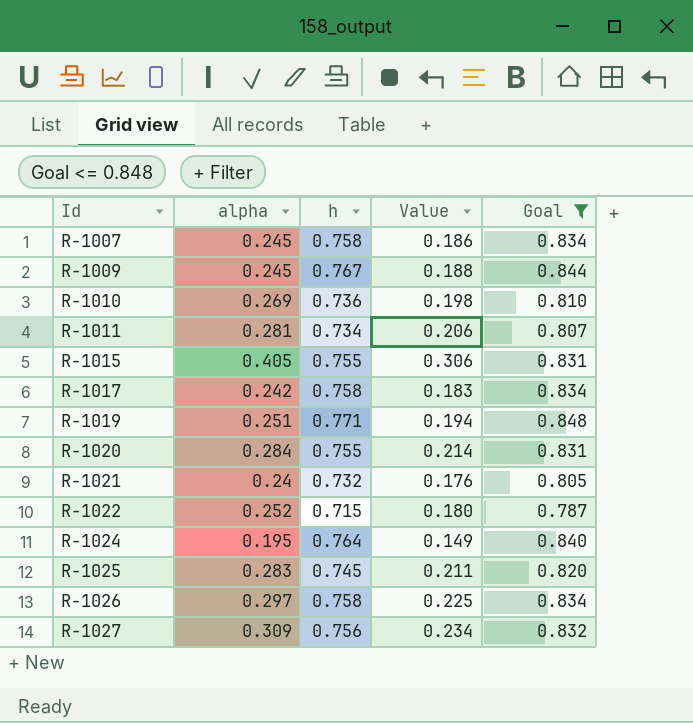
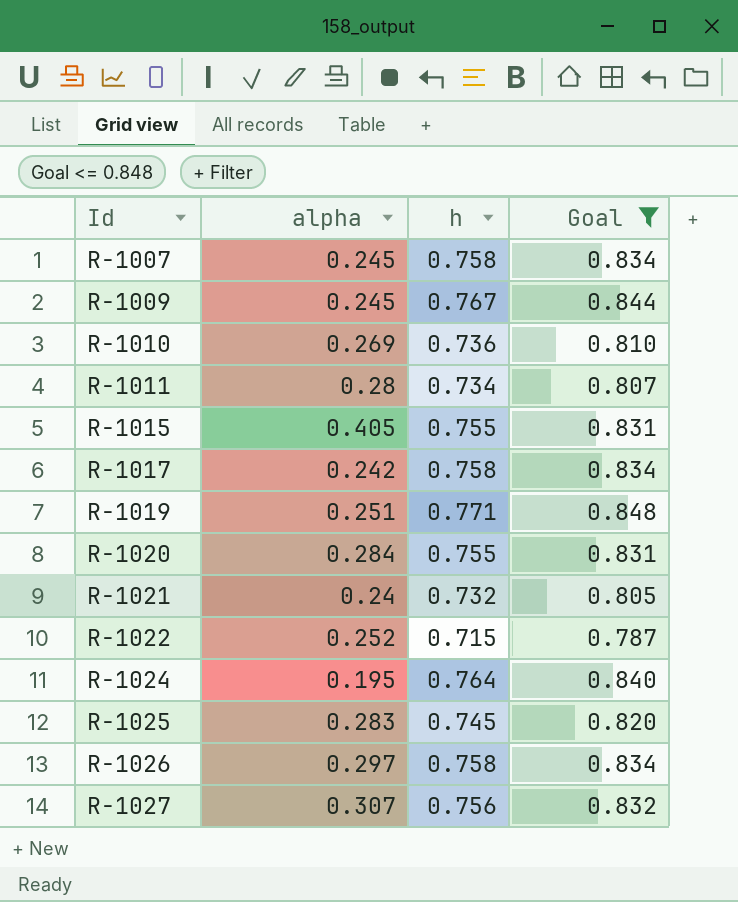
column Value | formula: [alpha] * [h] -> none
R-1011 | alpha: 0.281 -> 0.28
R-1027 | alpha: 0.309 -> 0.307

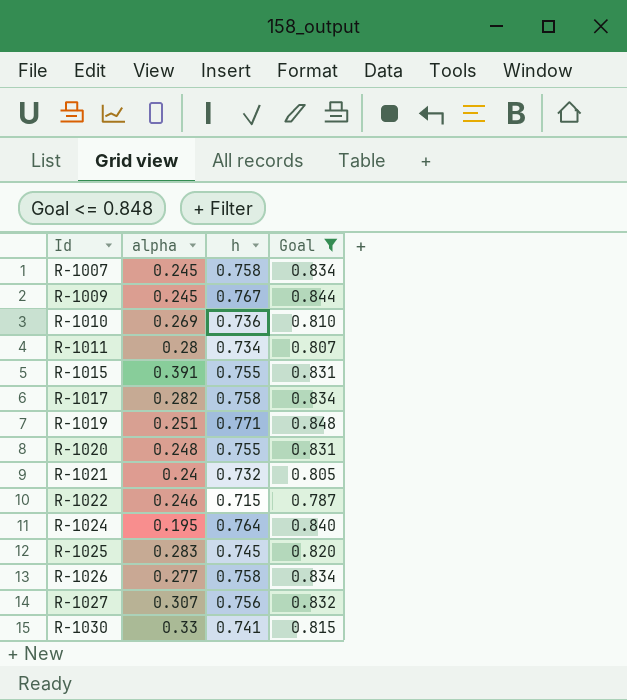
R-1015 | alpha: 0.405 -> 0.391
R-1017 | alpha: 0.242 -> 0.282
R-1020 | alpha: 0.284 -> 0.248
R-1022 | alpha: 0.252 -> 0.246
R-1026 | alpha: 0.297 -> 0.277
row R-1030: none -> 0.33 | 0.741 | 0.815

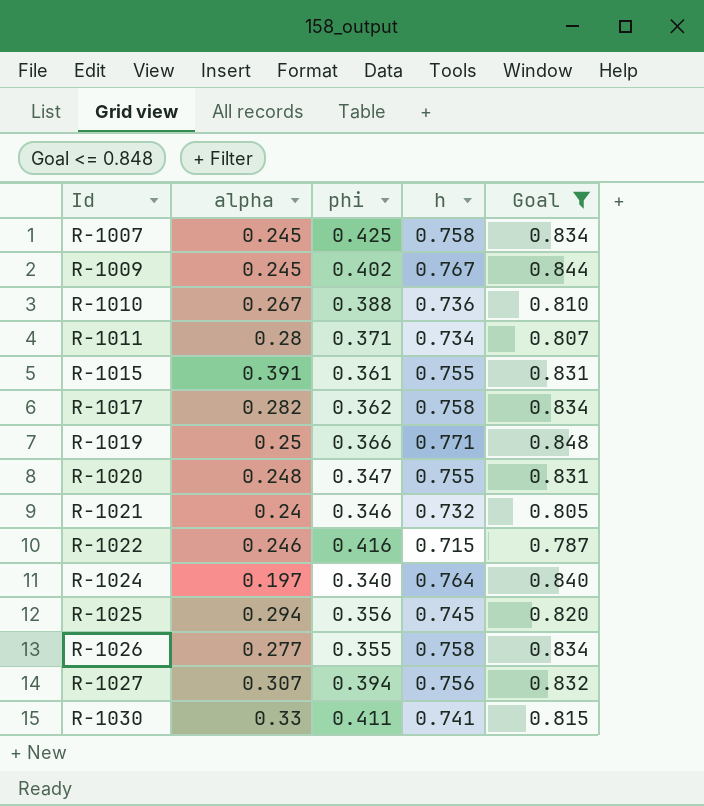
column phi | position: none -> 3
R-1010 | alpha: 0.269 -> 0.267
R-1019 | alpha: 0.251 -> 0.25
R-1024 | alpha: 0.195 -> 0.197
R-1025 | alpha: 0.283 -> 0.294

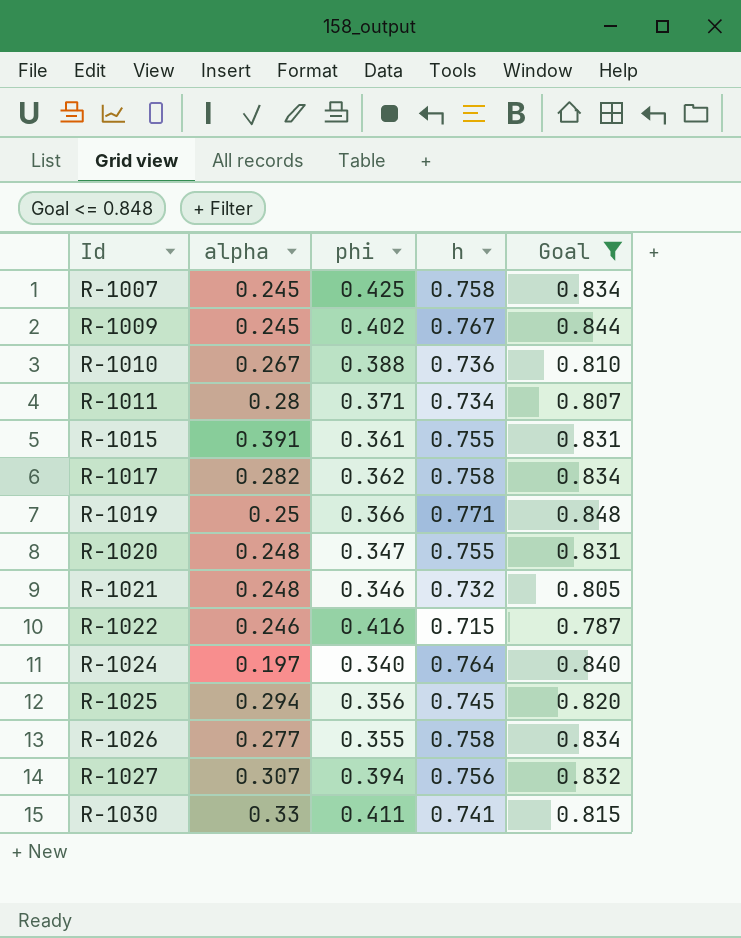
R-1021 | alpha: 0.24 -> 0.248

